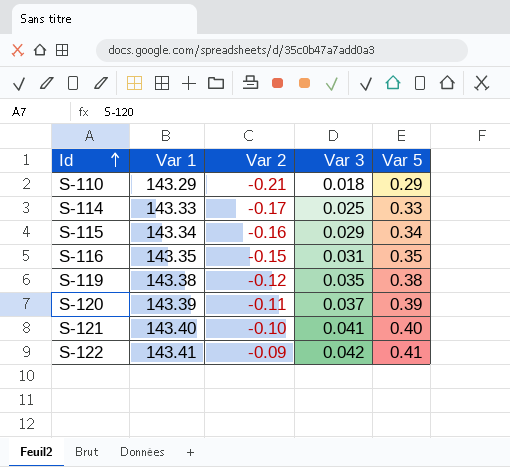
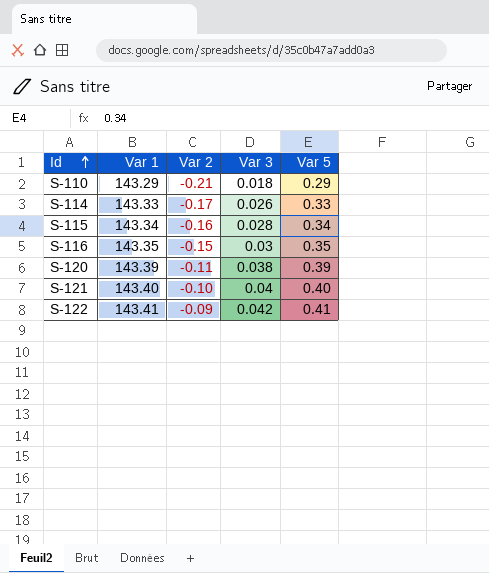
row S-119: 143.38 | -0.12 | 0.035 | 0.38 -> none
S-114 | Var 3: 0.025 -> 0.026
S-115 | Var 3: 0.029 -> 0.028
S-116 | Var 3: 0.031 -> 0.03
S-120 | Var 3: 0.037 -> 0.038
S-121 | Var 3: 0.041 -> 0.04

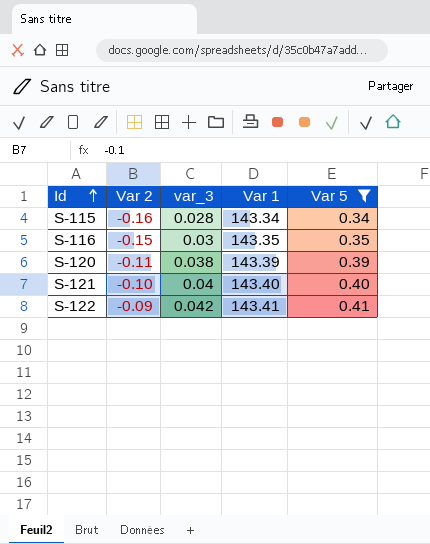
filter: none -> Var 5 >= 0.34
column name: Var 3 -> var_3
column Var 1 | position: 2 -> 4

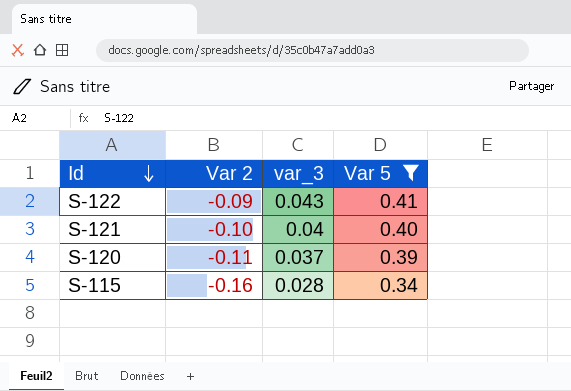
row order: Id ascending -> Id descending
column Var 1 | position: 4 -> none
row S-116: -0.15 | 0.03 | 143.35 | 0.35 -> none
S-122 | var_3: 0.042 -> 0.043
S-120 | var_3: 0.038 -> 0.037

